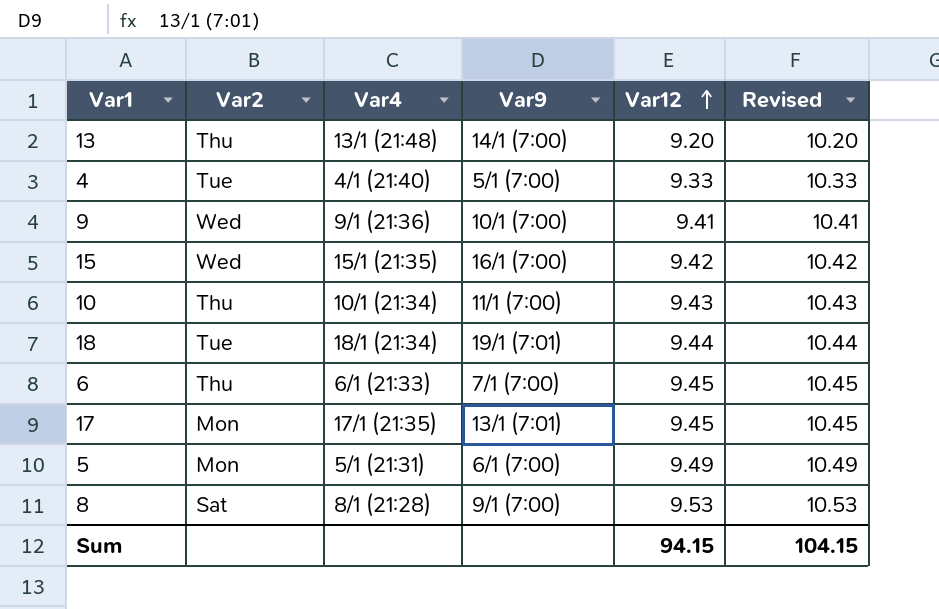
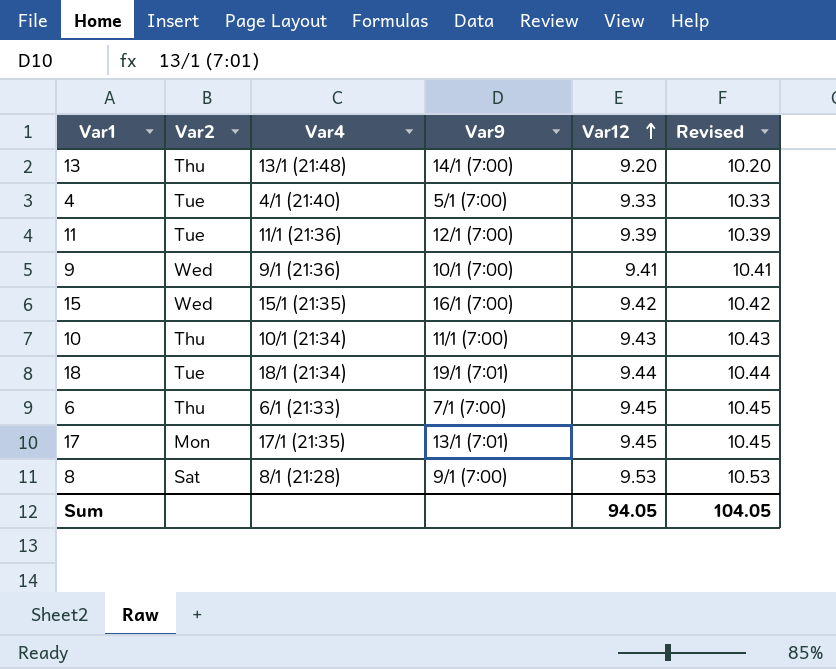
row 5: Mon | 5/1 (21:31) | 6/1 (7:00) | 9.49 | 10.49 -> none
row 11: none -> Tue | 11/1 (21:36) | 12/1 (7:00) | 9.39 | 10.39
Sum | Var12: 94.15 -> 94.05
Sum | Revised: 104.15 -> 104.05

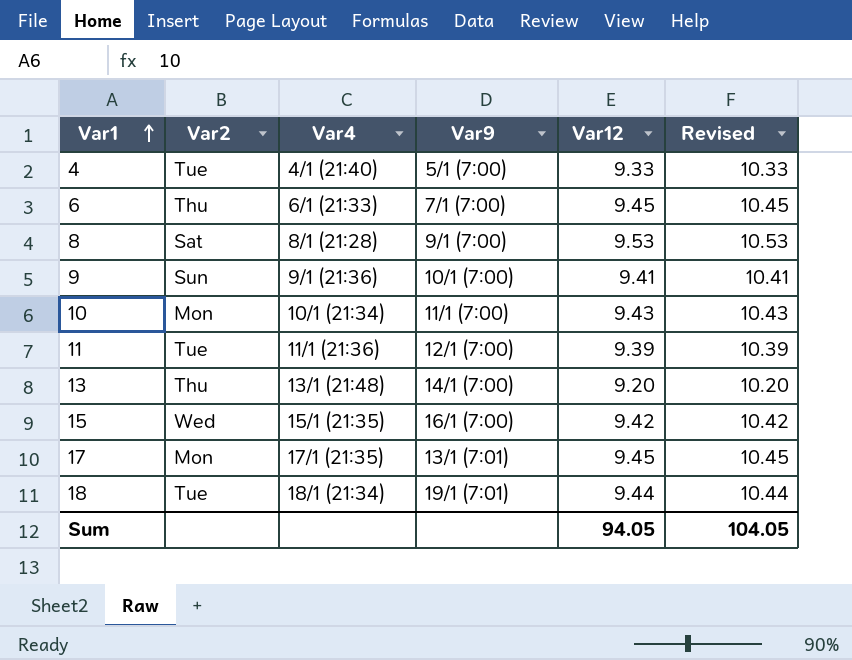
row order: Var12 ascending -> Var1 ascending
9 | Var2: Wed -> Sun
10 | Var2: Thu -> Mon

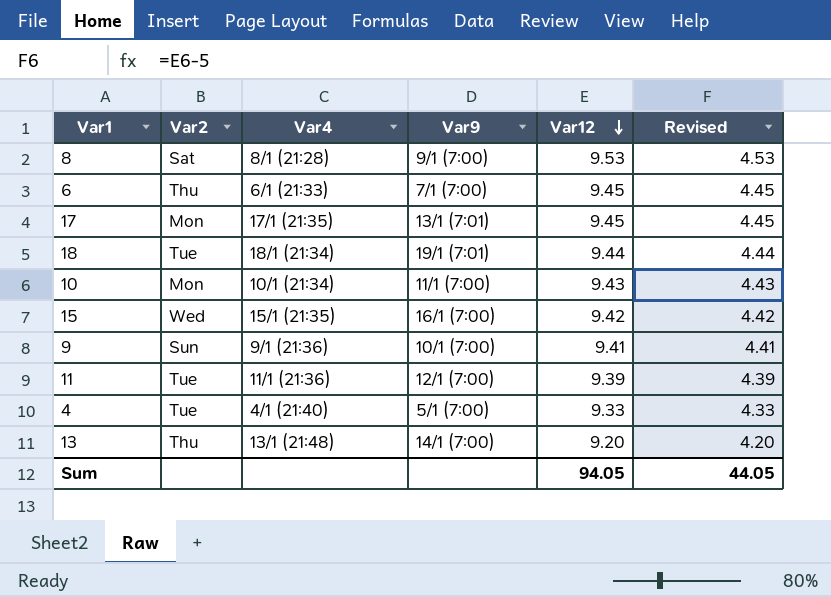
row order: Var1 ascending -> Var12 descending
column Revised | formula: [Var12] + 1 -> [Var12] - 5
Sum | Revised: 104.05 -> 44.05

